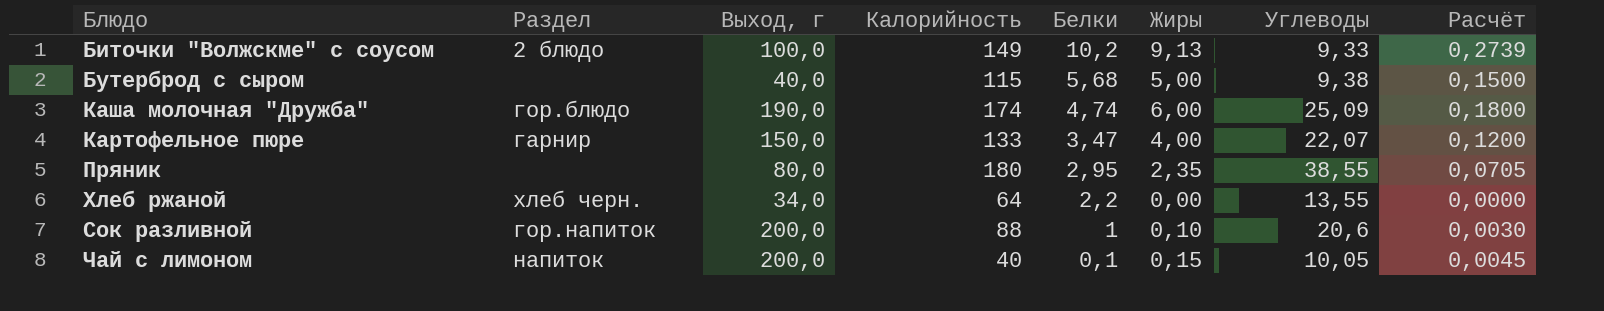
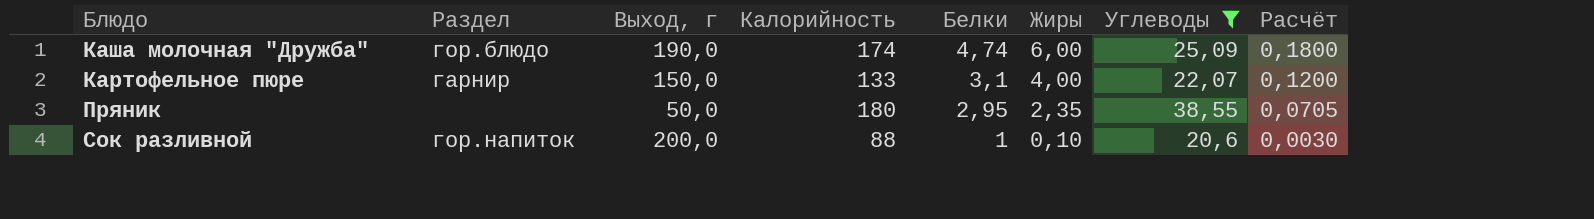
filter: none -> Углеводы >= 20,6
Картофельное пюре | Белки: 3,47 -> 3,1
Пряник | Выход, г: 80,0 -> 50,0

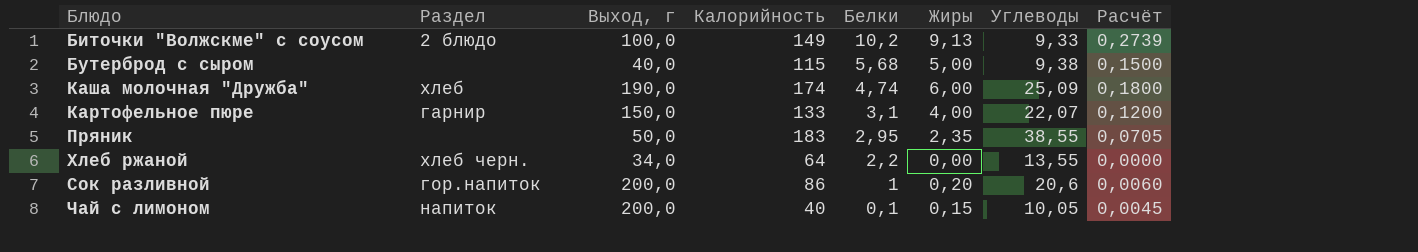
filter: Углеводы >= 20,6 -> none
Каша молочная "Дружба" | Раздел: гор.блюдо -> хлеб
Пряник | Калорийность: 180 -> 183
Сок разливной | Калорийность: 88 -> 86
Сок разливной | Жиры: 0,10 -> 0,20
Сок разливной | Расчёт: 0,0030 -> 0,0060

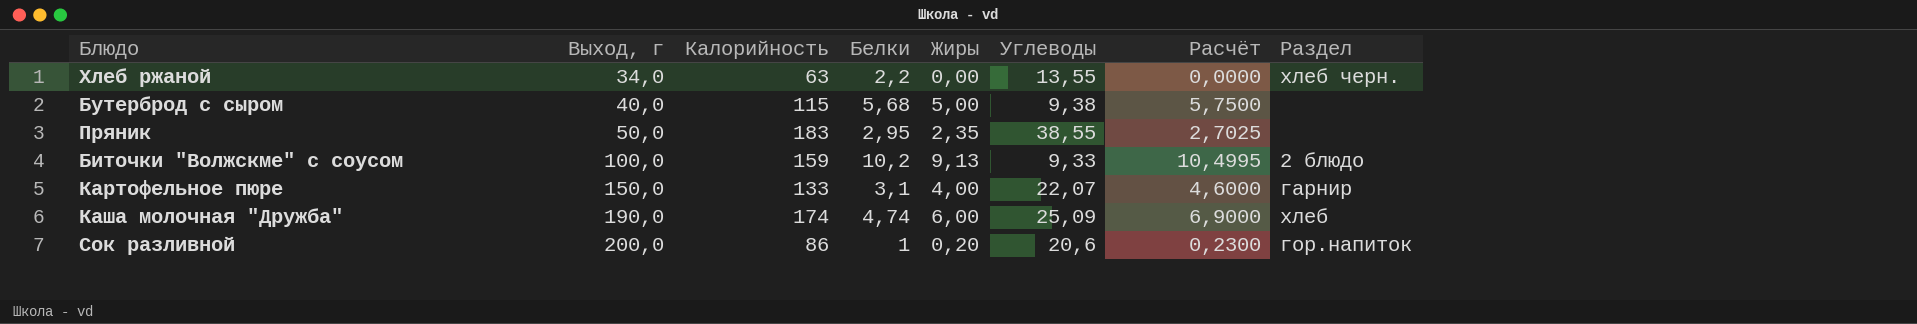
row order: Белки descending -> Выход, г ascending
column Расчёт | formula: [Жиры] * 0,03 -> [Жиры] * 1,15
column Раздел | position: 2 -> 8
row Чай с лимоном: напиток | 200,0 | 40 | 0,1 | 0,15 | 10,05 | 0,0045 -> none
Хлеб ржаной | Калорийность: 64 -> 63
Биточки "Волжскме" с соусом | Калорийность: 149 -> 159

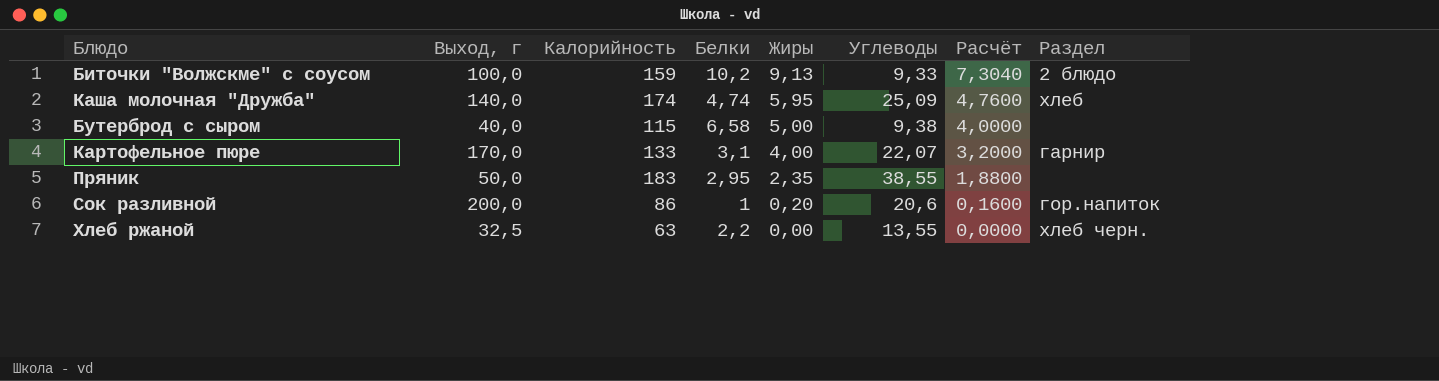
row order: Выход, г ascending -> Жиры descending
column Расчёт | formula: [Жиры] * 1,15 -> [Жиры] * 0,8
Каша молочная "Дружба" | Выход, г: 190,0 -> 140,0
Каша молочная "Дружба" | Жиры: 6,00 -> 5,95
Бутерброд с сыром | Белки: 5,68 -> 6,58
Картофельное пюре | Выход, г: 150,0 -> 170,0
Хлеб ржаной | Выход, г: 34,0 -> 32,5

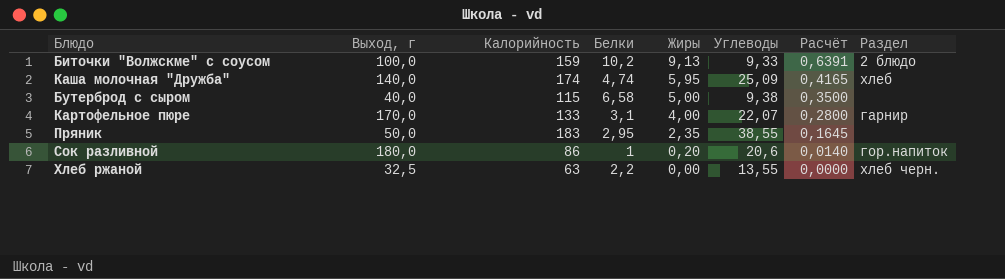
column Расчёт | formula: [Жиры] * 0,8 -> [Жиры] * 0,07
Сок разливной | Выход, г: 200,0 -> 180,0

